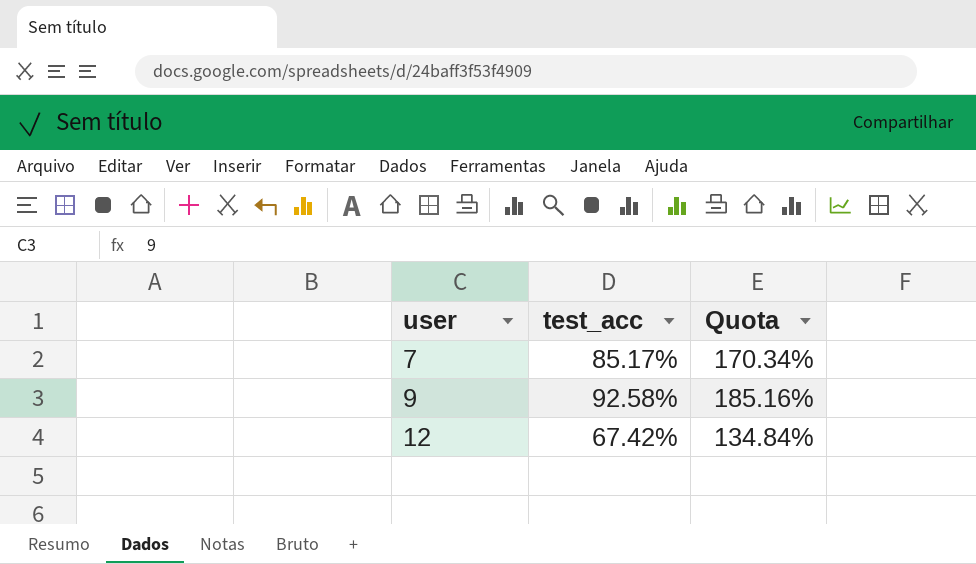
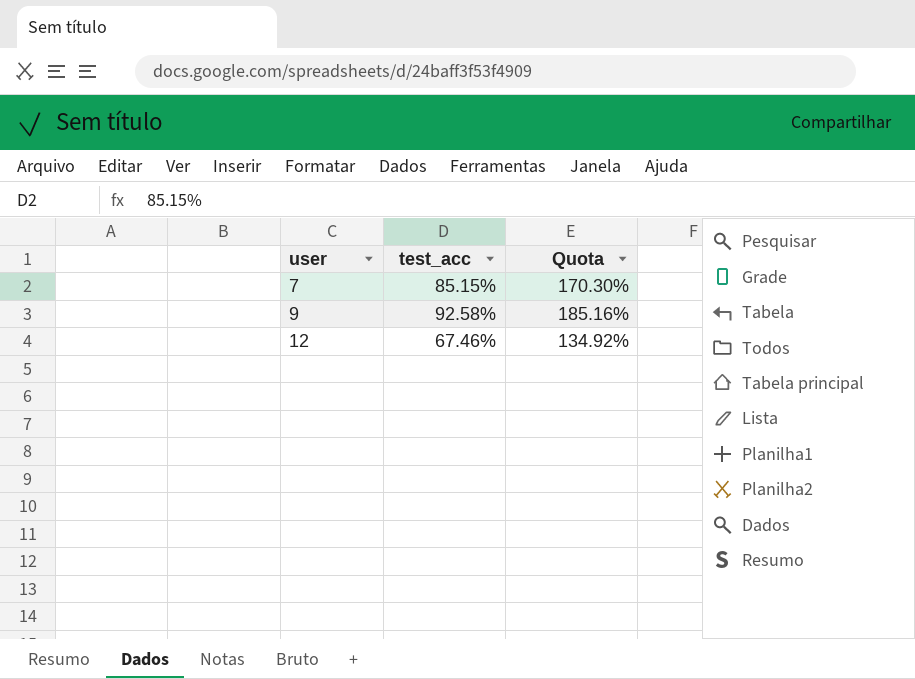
7 | test_acc: 85.17% -> 85.15%
7 | Quota: 170.34% -> 170.30%
12 | test_acc: 67.42% -> 67.46%
12 | Quota: 134.84% -> 134.92%

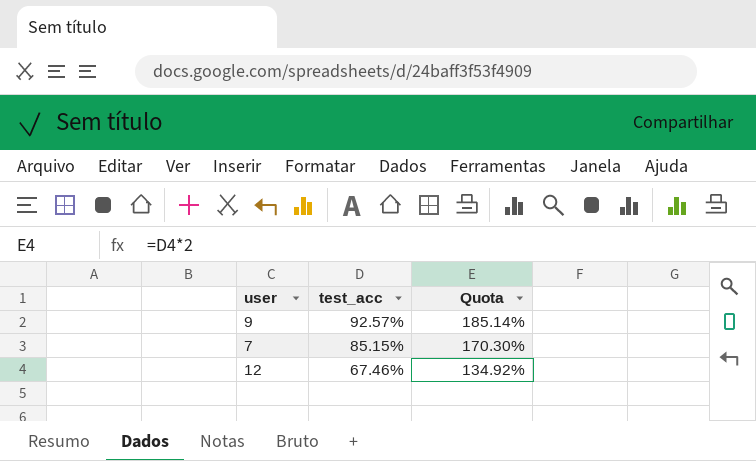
row order: user ascending -> test_acc descending
9 | test_acc: 92.58% -> 92.57%
9 | Quota: 185.16% -> 185.14%

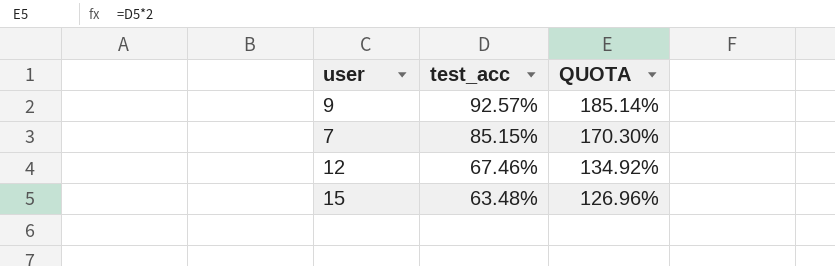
column name: Quota -> QUOTA
row 15: none -> 63.48% | 126.96%

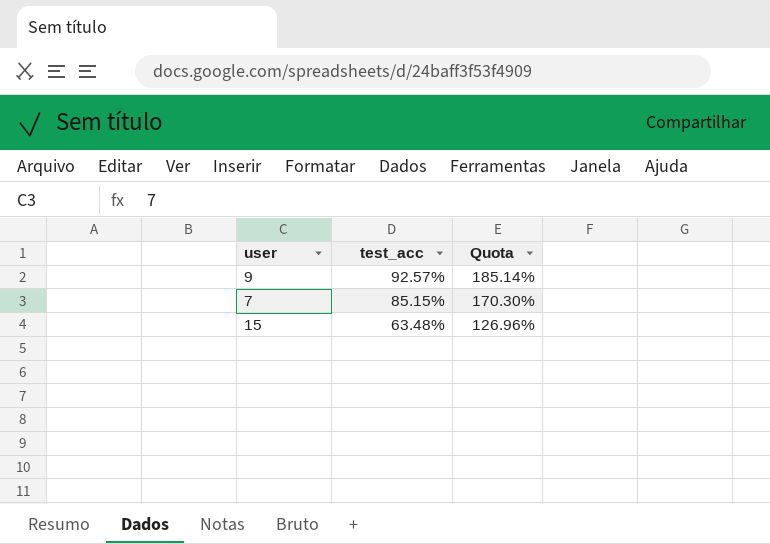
column name: QUOTA -> Quota
row 12: 67.46% | 134.92% -> none

